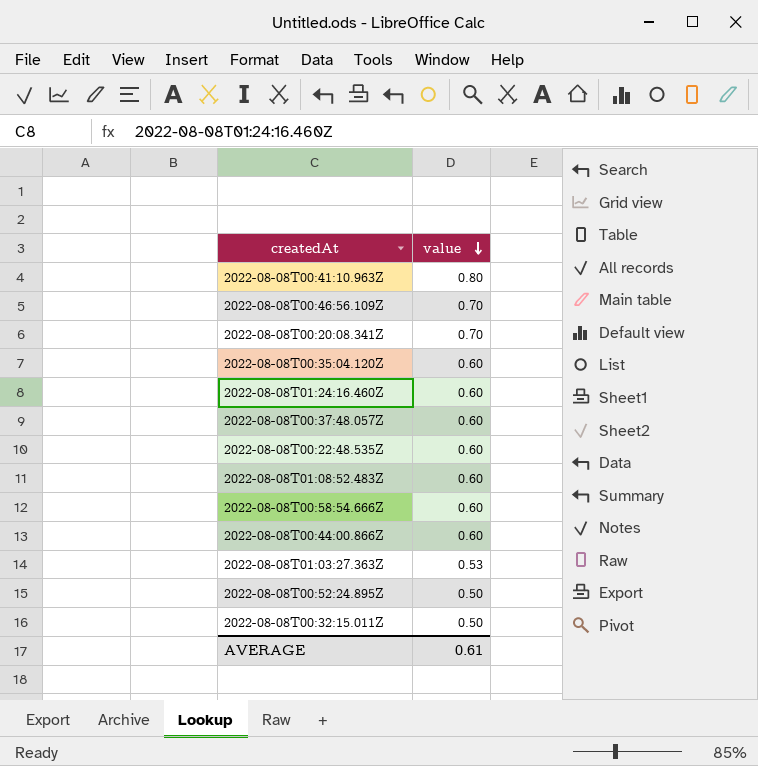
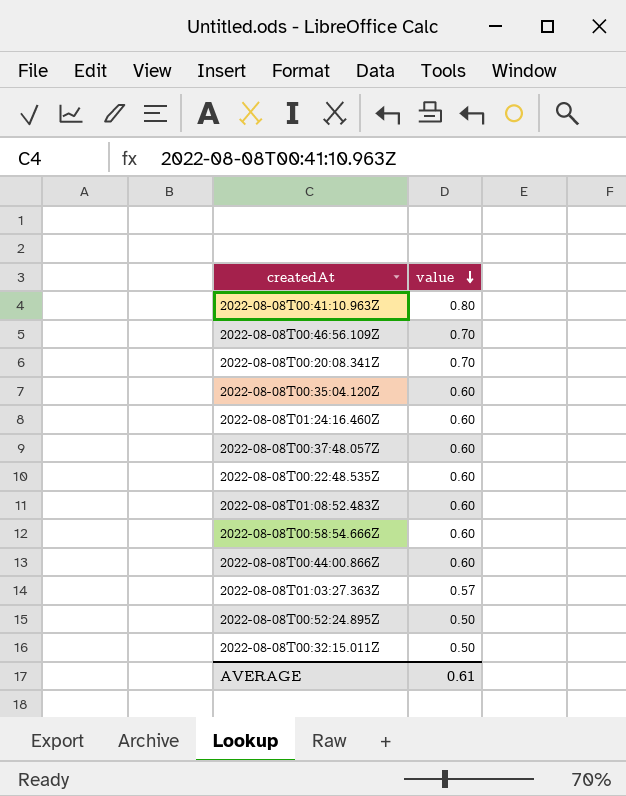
2022-08-08T01:03:27.363Z | value: 0.53 -> 0.57

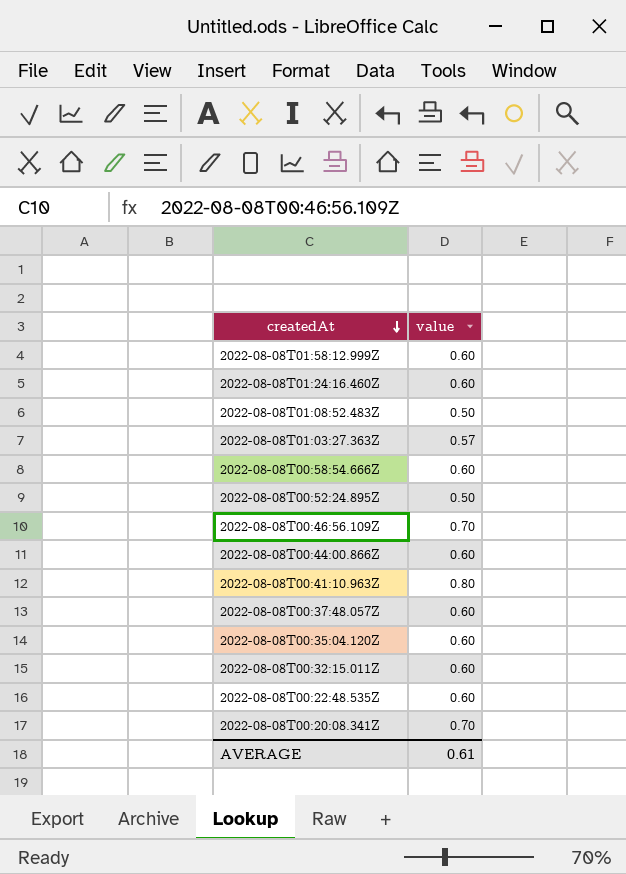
row order: value descending -> createdAt descending
row 2022-08-08T01:58:12.999Z: none -> 0.60
2022-08-08T01:08:52.483Z | value: 0.60 -> 0.50
2022-08-08T00:32:15.011Z | value: 0.50 -> 0.60

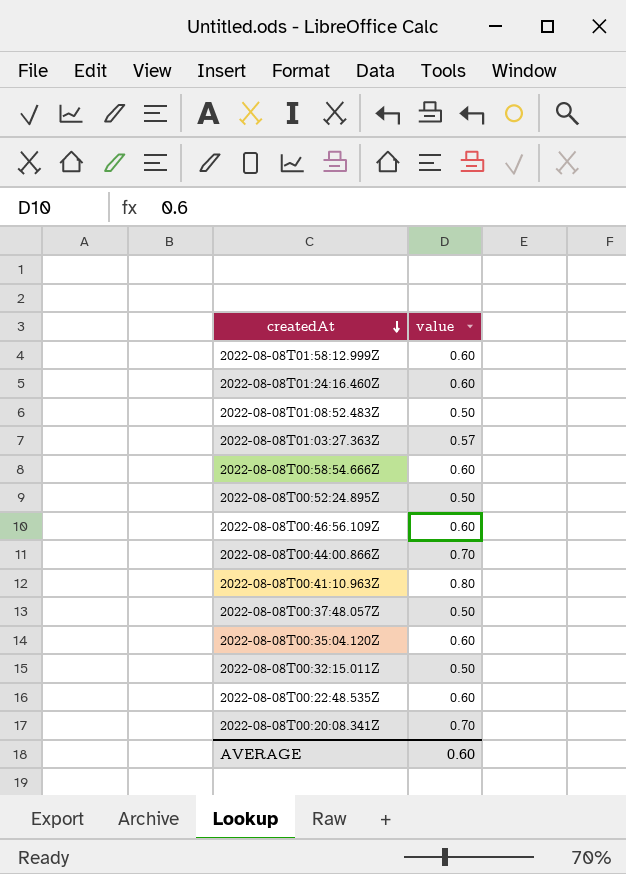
2022-08-08T00:46:56.109Z | value: 0.70 -> 0.60
2022-08-08T00:44:00.866Z | value: 0.60 -> 0.70
2022-08-08T00:37:48.057Z | value: 0.60 -> 0.50
2022-08-08T00:32:15.011Z | value: 0.60 -> 0.50
AVERAGE | value: 0.61 -> 0.60

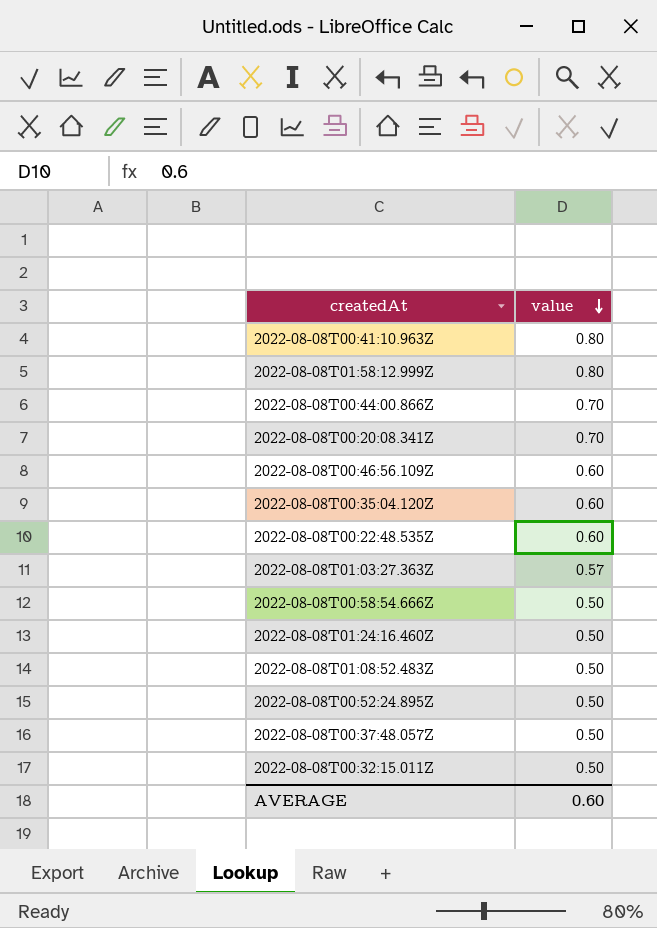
row order: createdAt descending -> value descending
2022-08-08T01:58:12.999Z | value: 0.60 -> 0.80
2022-08-08T00:58:54.666Z | value: 0.60 -> 0.50
2022-08-08T01:24:16.460Z | value: 0.60 -> 0.50

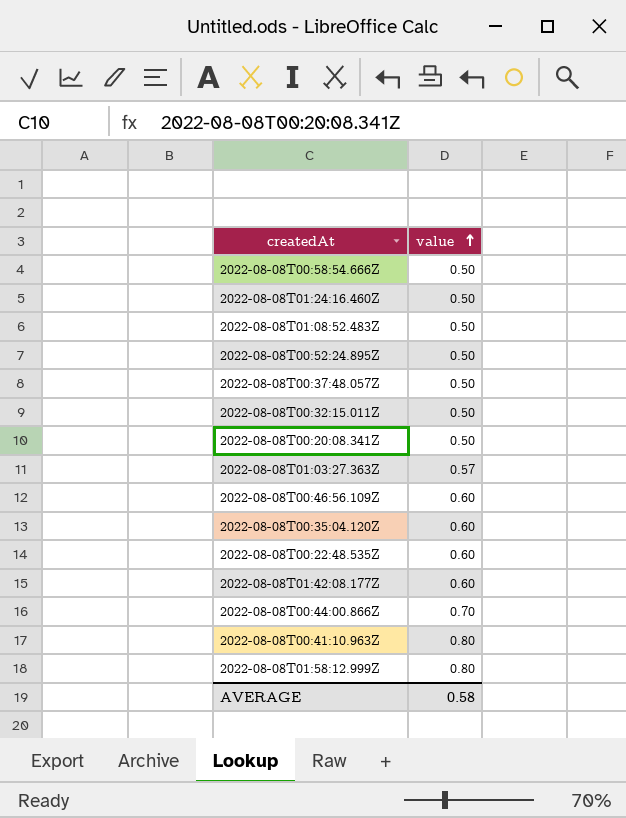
row order: value descending -> value ascending
2022-08-08T00:20:08.341Z | value: 0.70 -> 0.50
row 2022-08-08T01:42:08.177Z: none -> 0.60
AVERAGE | value: 0.60 -> 0.58

